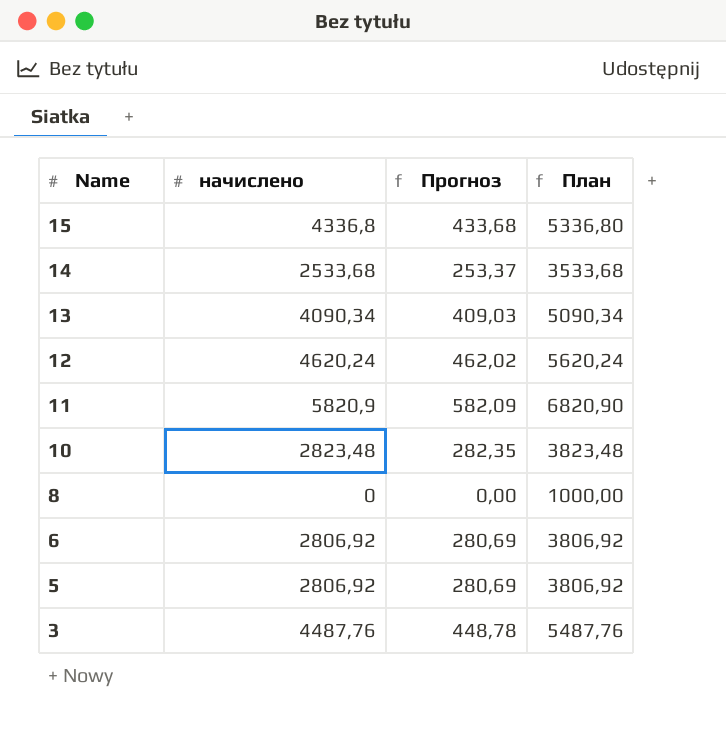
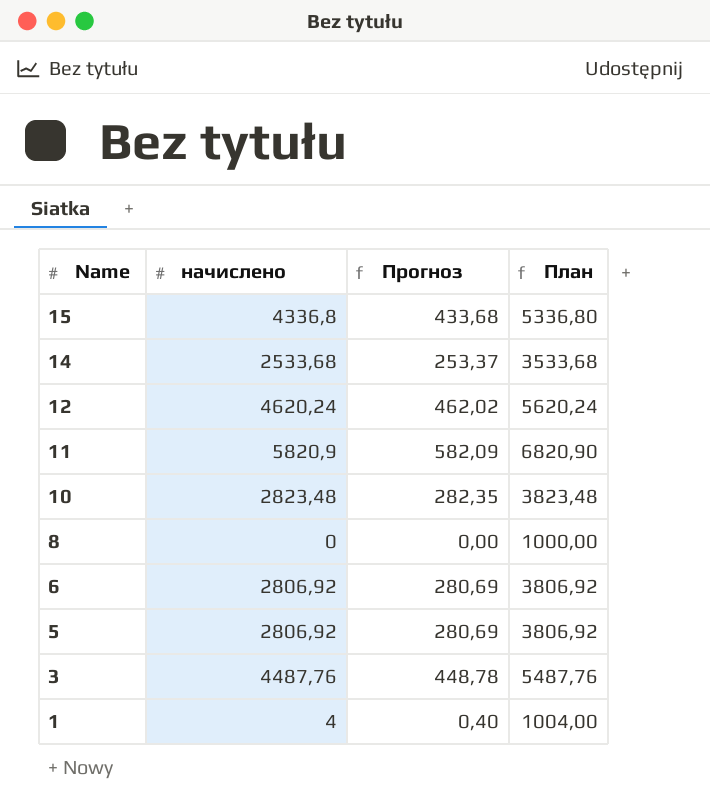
row 13: 4090,34 | 409,03 | 5090,34 -> none
row 1: none -> 4 | 0,40 | 1004,00

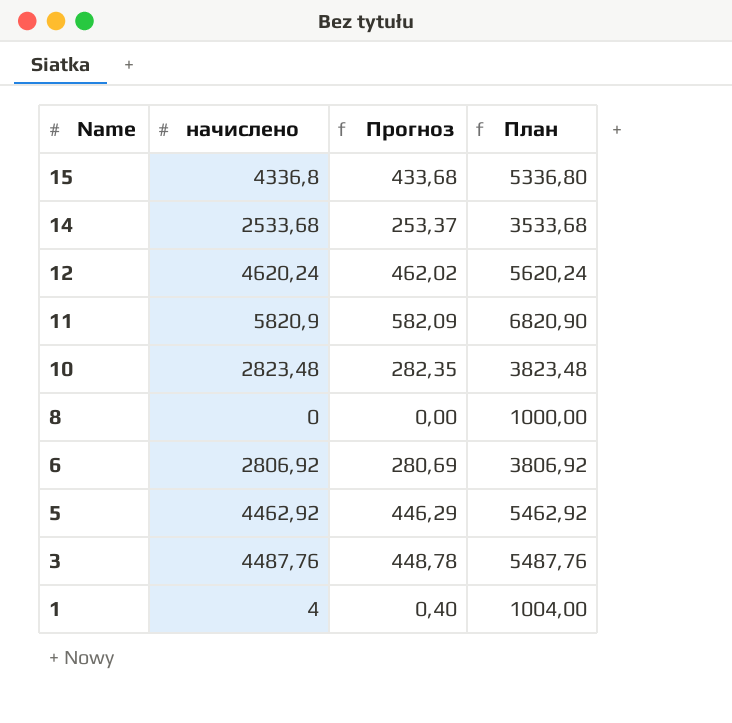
5 | начислено: 2806,92 -> 4462,92
5 | Прогноз: 280,69 -> 446,29
5 | План: 3806,92 -> 5462,92

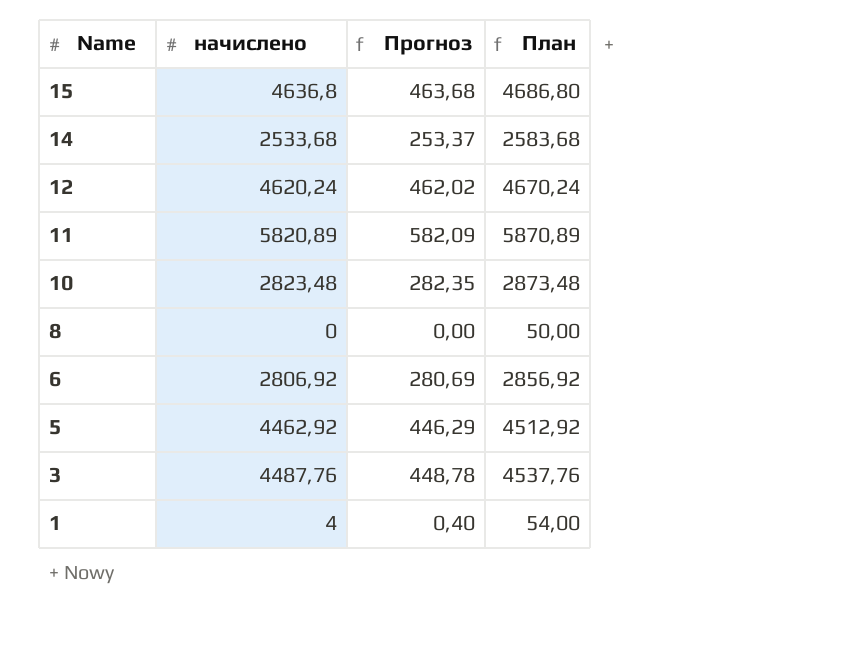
column План | formula: [начислено] + 1000 -> [начислено] + 50
15 | начислено: 4336,8 -> 4636,8
15 | Прогноз: 433,68 -> 463,68
11 | начислено: 5820,9 -> 5820,89

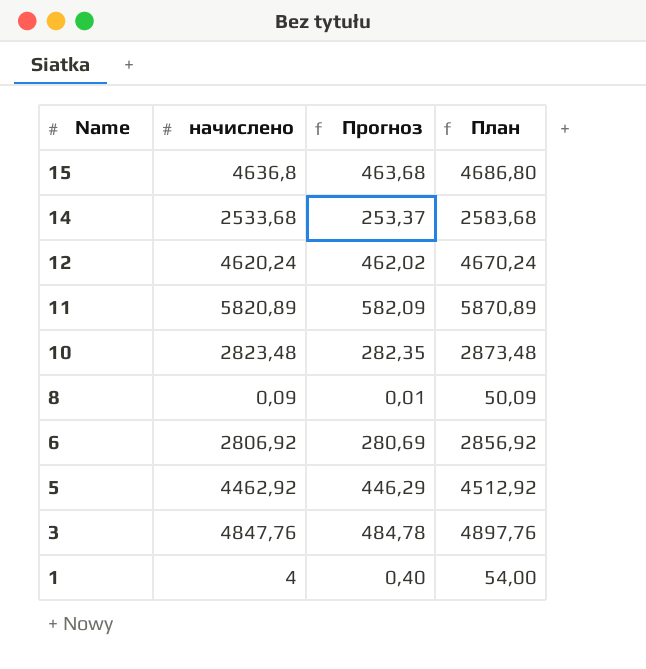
8 | начислено: 0 -> 0,09
8 | Прогноз: 0,00 -> 0,01
8 | План: 50,00 -> 50,09
3 | начислено: 4487,76 -> 4847,76
3 | Прогноз: 448,78 -> 484,78
3 | План: 4537,76 -> 4897,76

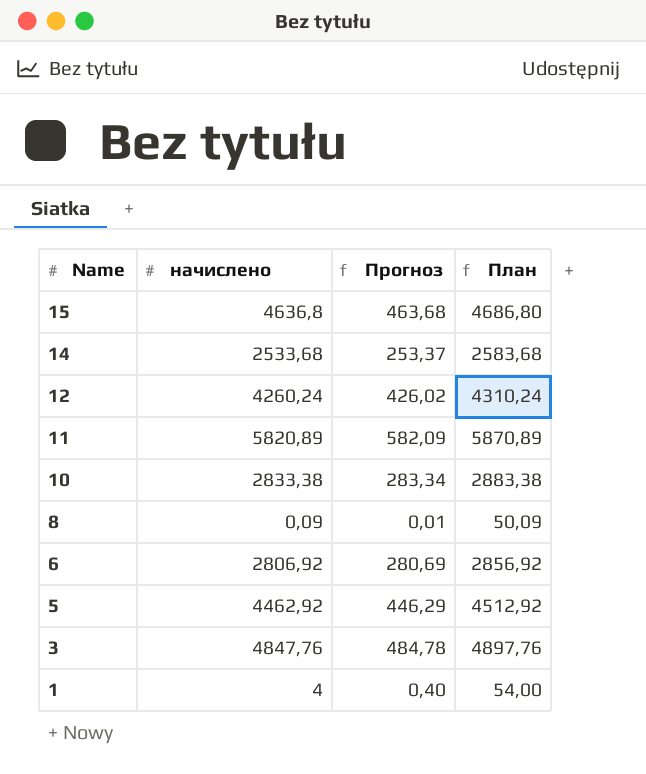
12 | начислено: 4620,24 -> 4260,24
12 | Прогноз: 462,02 -> 426,02
12 | План: 4670,24 -> 4310,24
10 | начислено: 2823,48 -> 2833,38
10 | Прогноз: 282,35 -> 283,34
10 | План: 2873,48 -> 2883,38

